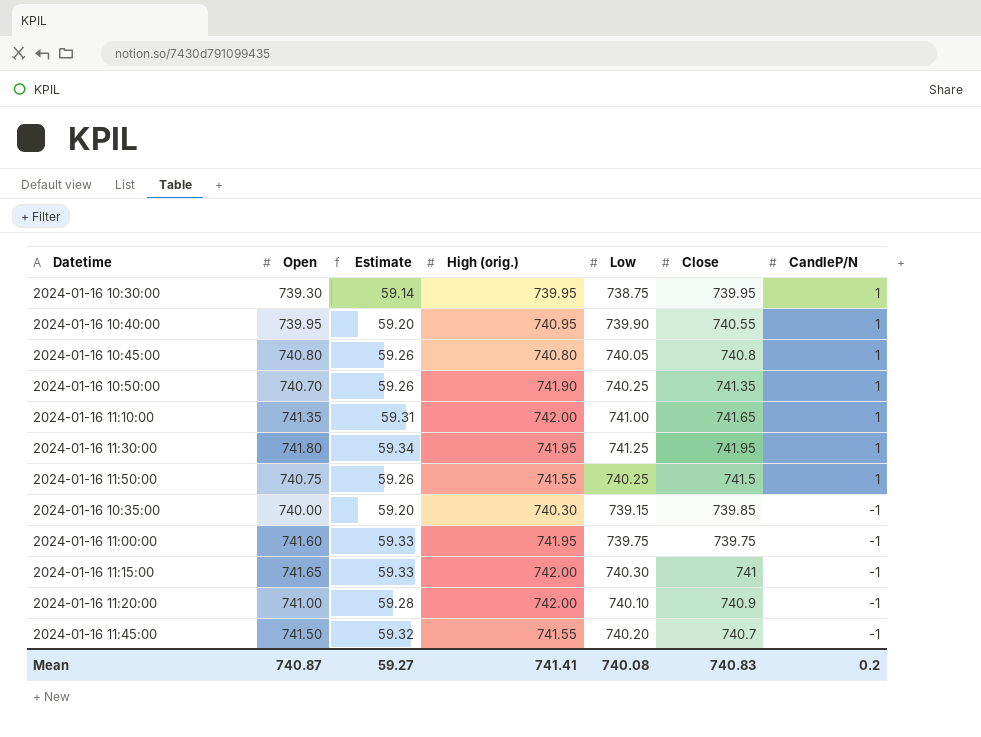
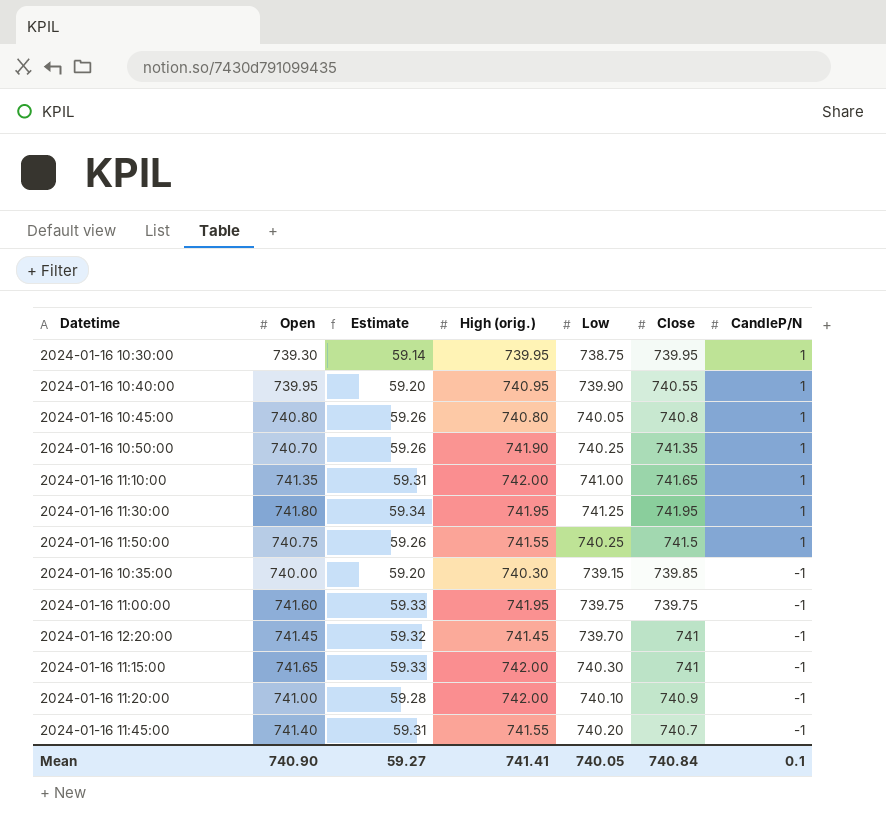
row 2024-01-16 12:20:00: none -> 741.45 | 59.32 | 741.45 | 739.70 | 741 | -1
2024-01-16 11:45:00 | Open: 741.50 -> 741.40
2024-01-16 11:45:00 | Estimate: 59.32 -> 59.31
Mean | Open: 740.87 -> 740.90
Mean | Low: 740.08 -> 740.05
Mean | Close: 740.83 -> 740.84
Mean | CandleP/N: 0.2 -> 0.1

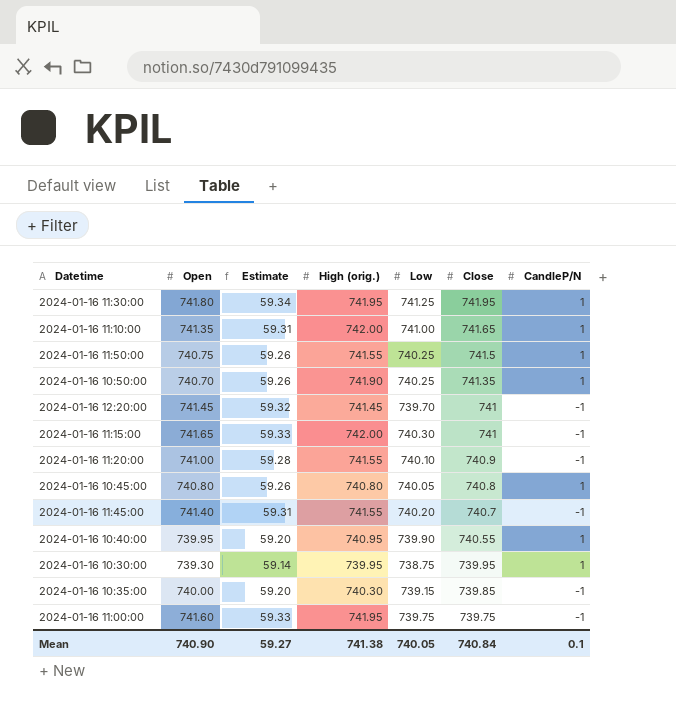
row order: CandleP/N descending -> Close descending
2024-01-16 11:20:00 | High (orig.): 742.00 -> 741.55
Mean | High (orig.): 741.41 -> 741.38

